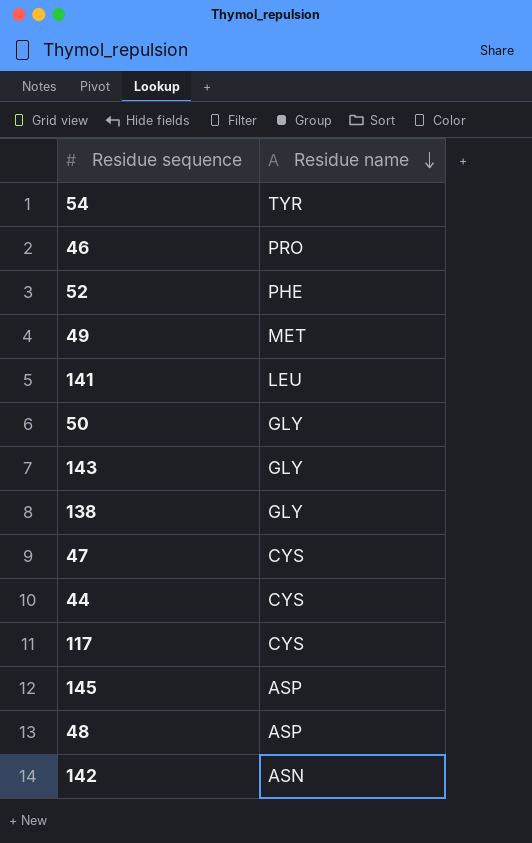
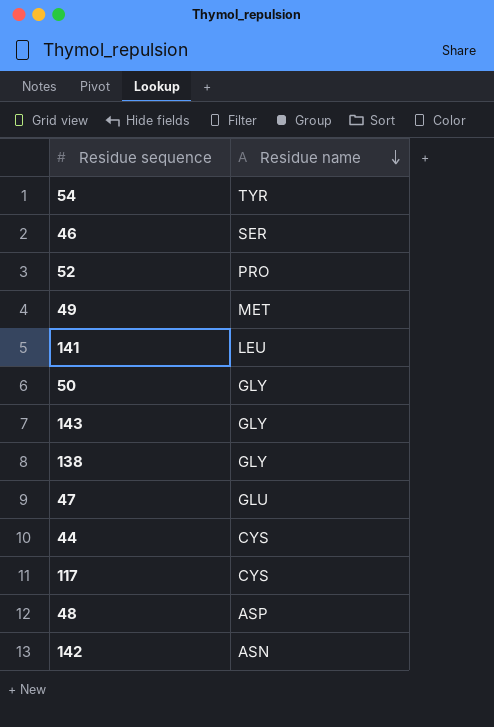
row 145: ASP -> none
46 | Residue name: PRO -> SER
52 | Residue name: PHE -> PRO
47 | Residue name: CYS -> GLU

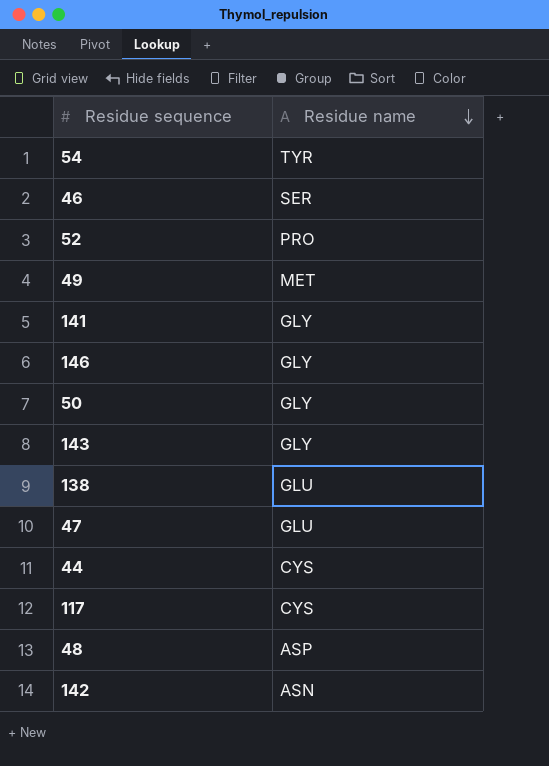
141 | Residue name: LEU -> GLY
row 146: none -> GLY
138 | Residue name: GLY -> GLU

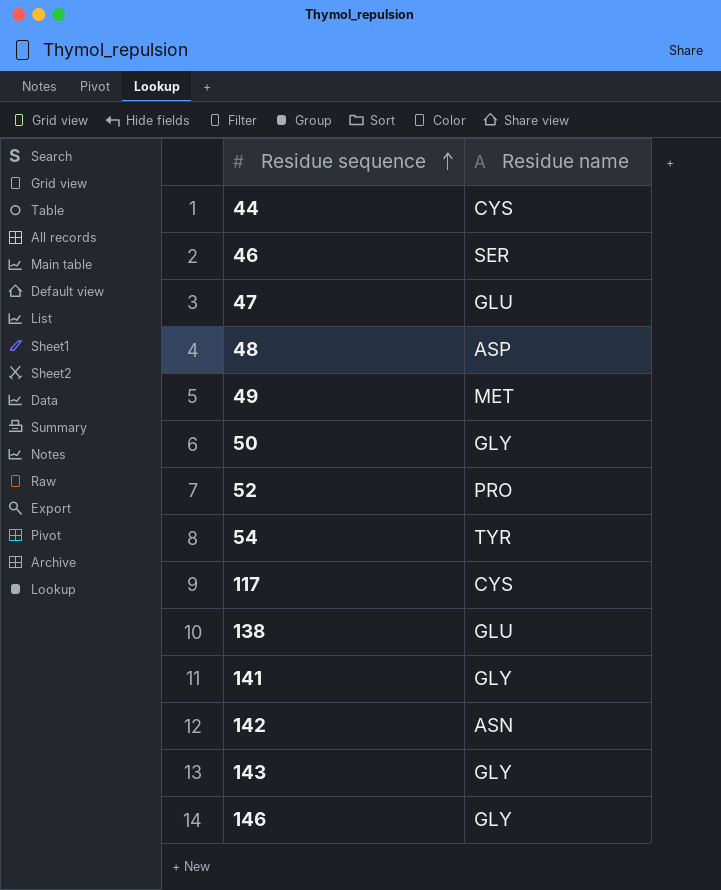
row order: Residue name descending -> Residue sequence ascending

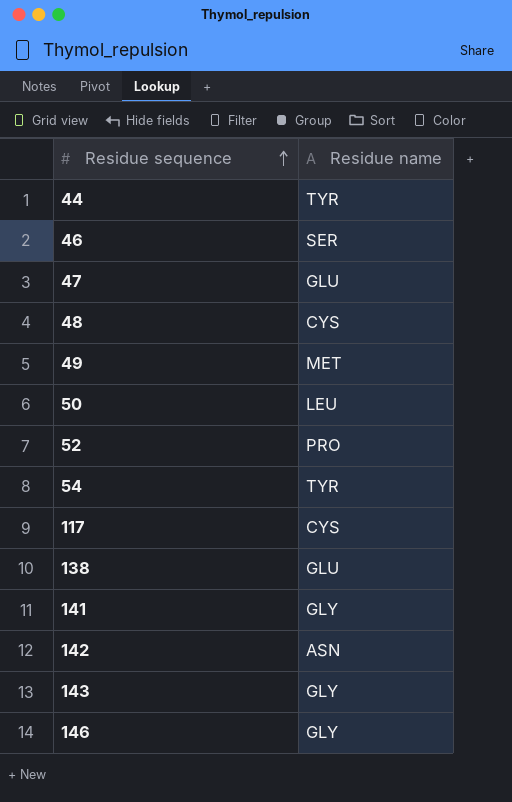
44 | Residue name: CYS -> TYR
48 | Residue name: ASP -> CYS
50 | Residue name: GLY -> LEU

